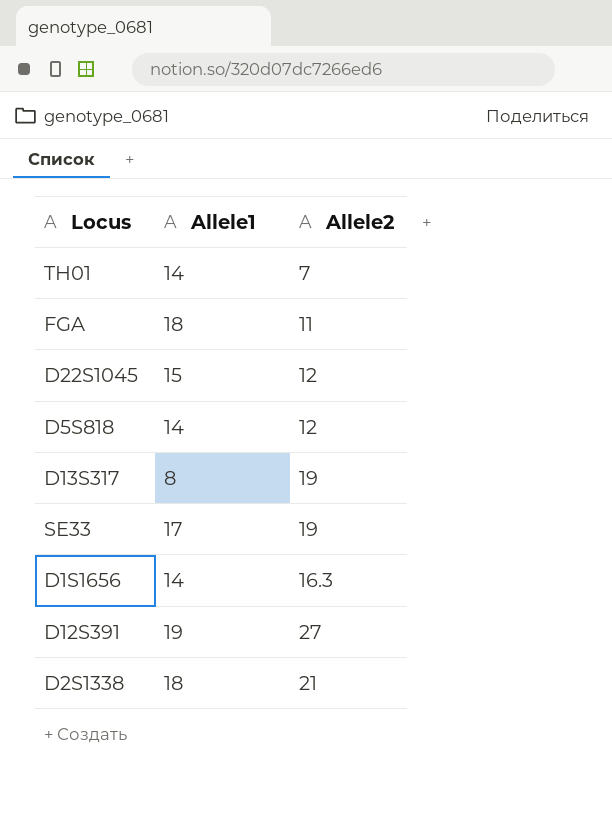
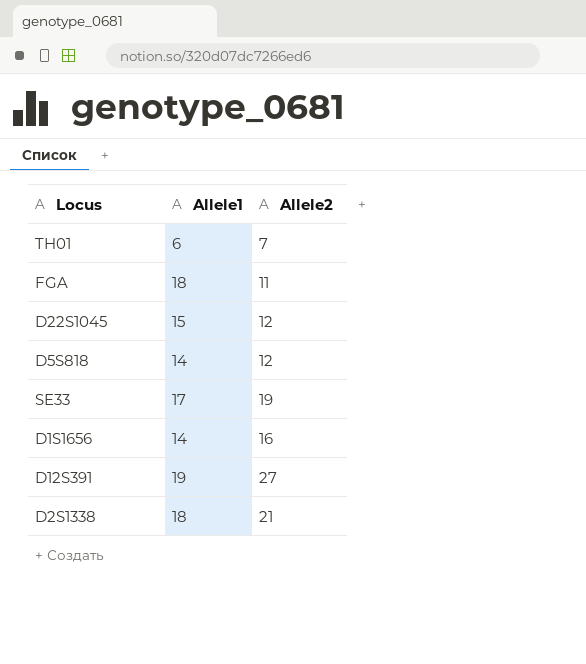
row D13S317: 8 | 19 -> none
TH01 | Allele1: 14 -> 6
D1S1656 | Allele2: 16.3 -> 16

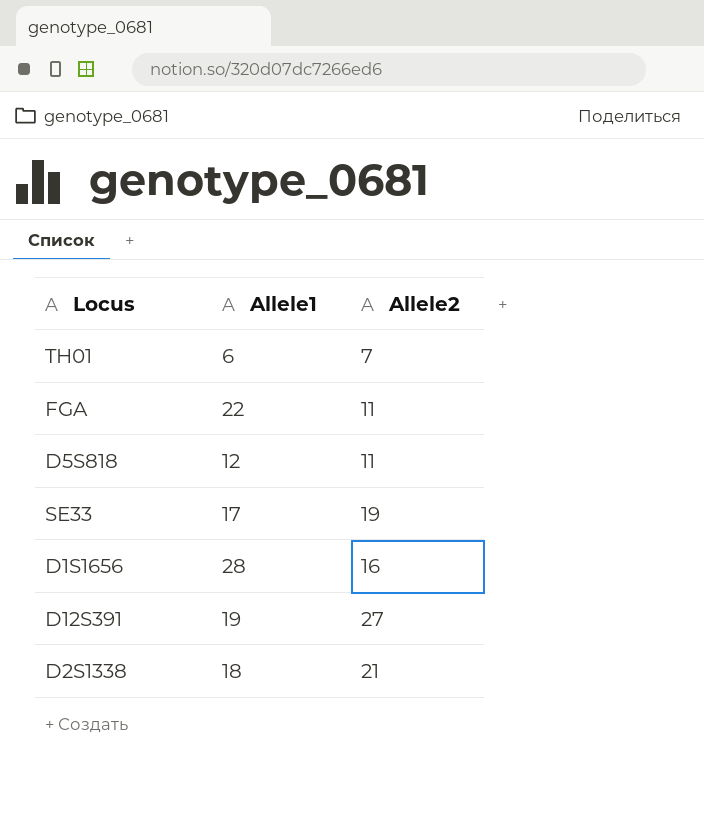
row D22S1045: 15 | 12 -> none
FGA | Allele1: 18 -> 22
D5S818 | Allele1: 14 -> 12
D5S818 | Allele2: 12 -> 11
D1S1656 | Allele1: 14 -> 28

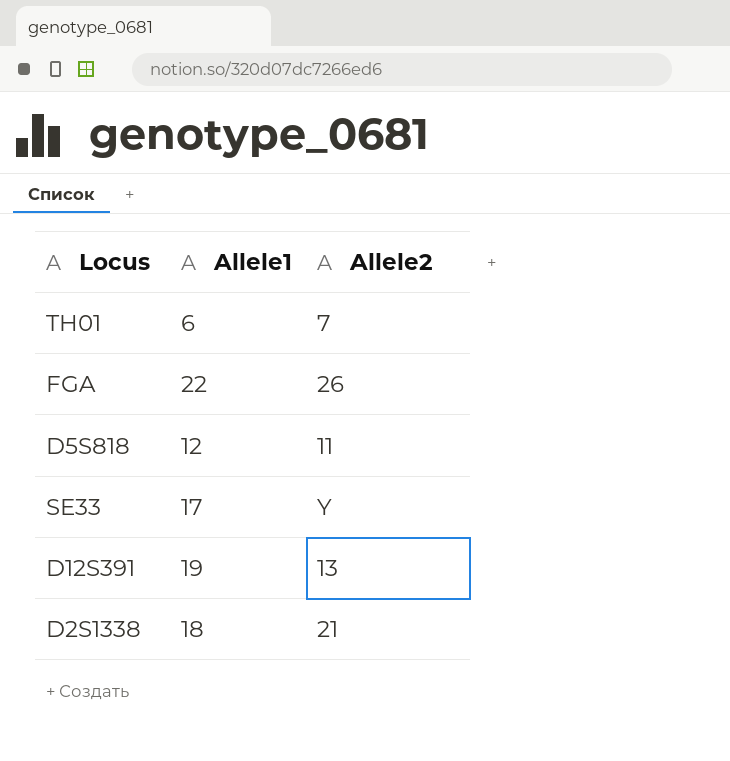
row D1S1656: 28 | 16 -> none
FGA | Allele2: 11 -> 26
SE33 | Allele2: 19 -> Y
D12S391 | Allele2: 27 -> 13

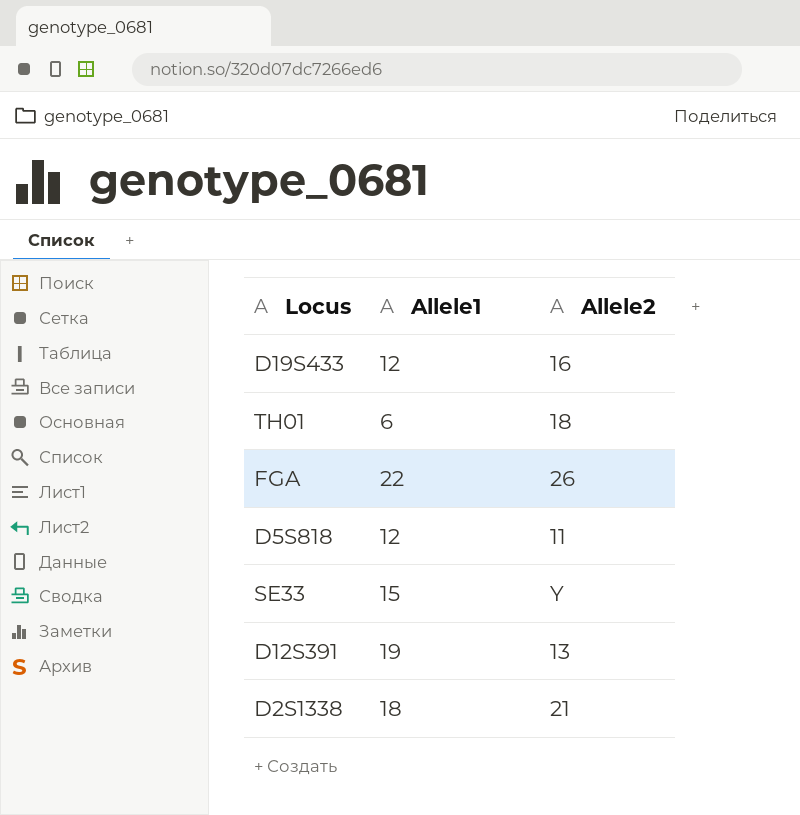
row D19S433: none -> 12 | 16
TH01 | Allele2: 7 -> 18
SE33 | Allele1: 17 -> 15

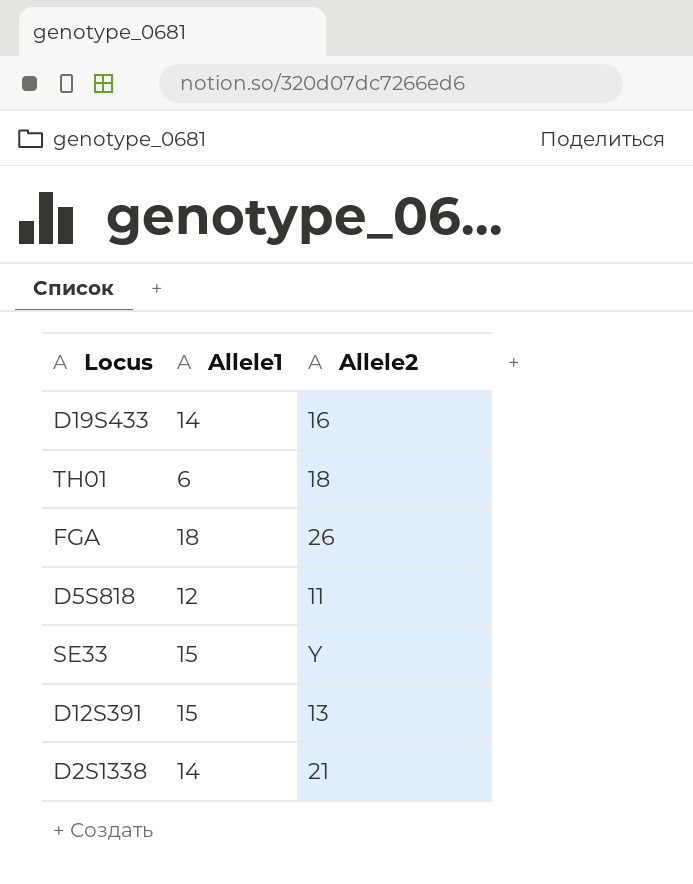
D19S433 | Allele1: 12 -> 14
FGA | Allele1: 22 -> 18
D12S391 | Allele1: 19 -> 15
D2S1338 | Allele1: 18 -> 14

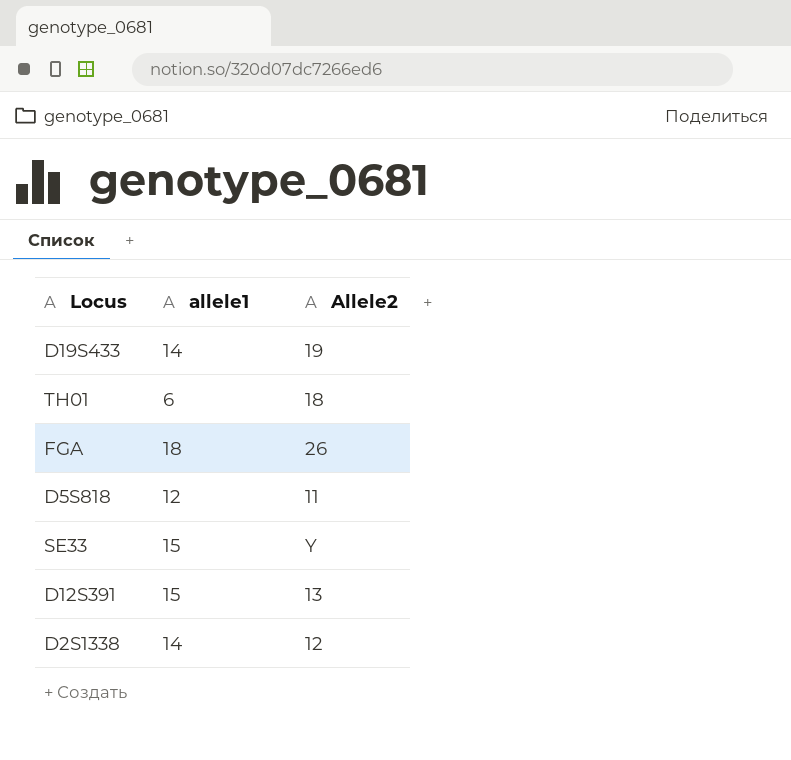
column name: Allele1 -> allele1
D19S433 | Allele2: 16 -> 19
D2S1338 | Allele2: 21 -> 12

